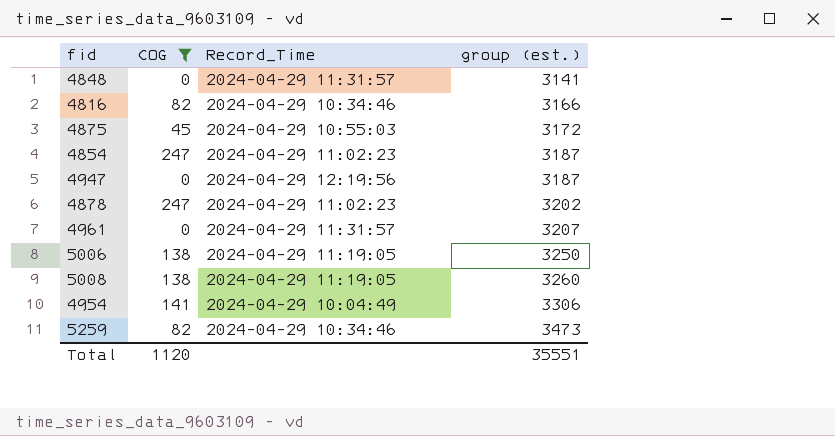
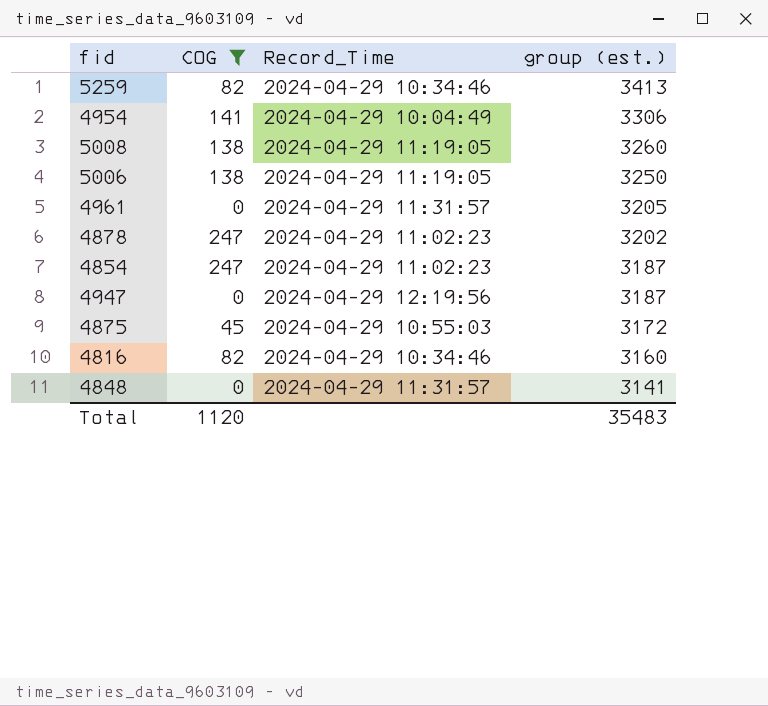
row order: group (est.) ascending -> group (est.) descending
5259 | group (est.): 3473 -> 3413
4961 | group (est.): 3207 -> 3205
4816 | group (est.): 3166 -> 3160
Total | group (est.): 35551 -> 35483

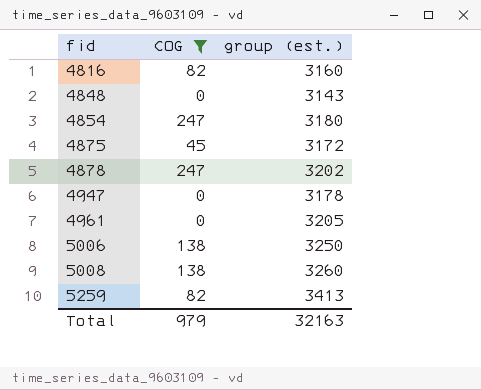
row order: group (est.) descending -> fid ascending
column Record_Time | position: 3 -> none
row 4954: 141 | 2024-04-29 10:04:49 | 3306 -> none
4848 | group (est.): 3141 -> 3143
4854 | group (est.): 3187 -> 3180
4947 | group (est.): 3187 -> 3178
Total | COG: 1120 -> 979
Total | group (est.): 35483 -> 32163

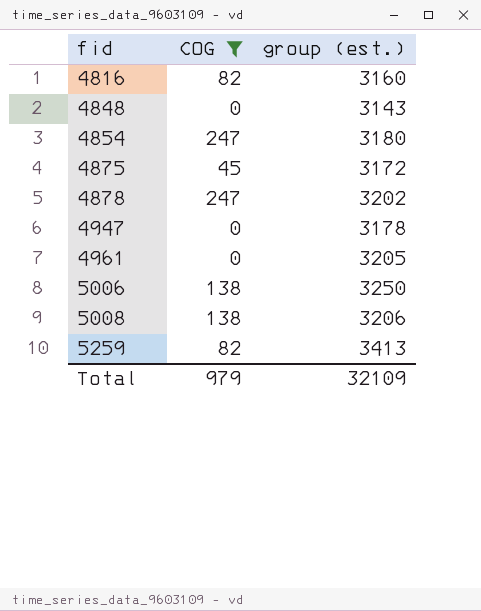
5008 | group (est.): 3260 -> 3206
Total | group (est.): 32163 -> 32109

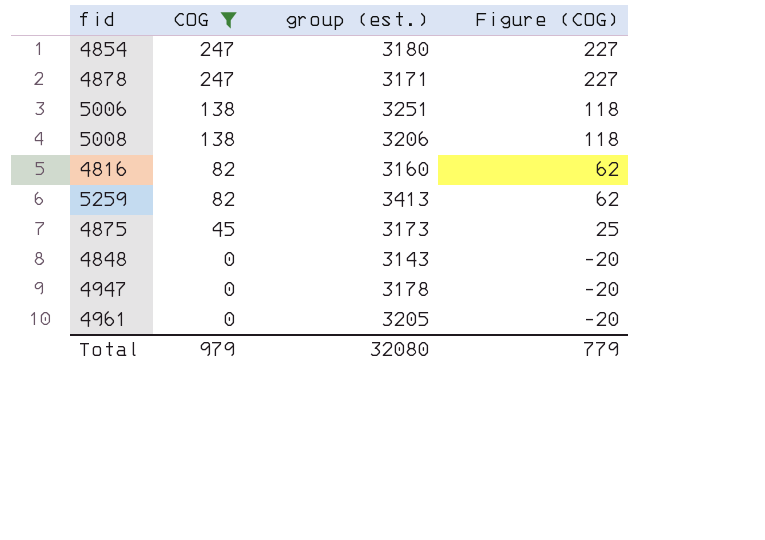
row order: fid ascending -> COG descending
column Figure (COG) | formula: none -> [COG] - 20
4878 | group (est.): 3202 -> 3171
5006 | group (est.): 3250 -> 3251
4875 | group (est.): 3172 -> 3173
Total | group (est.): 32109 -> 32080

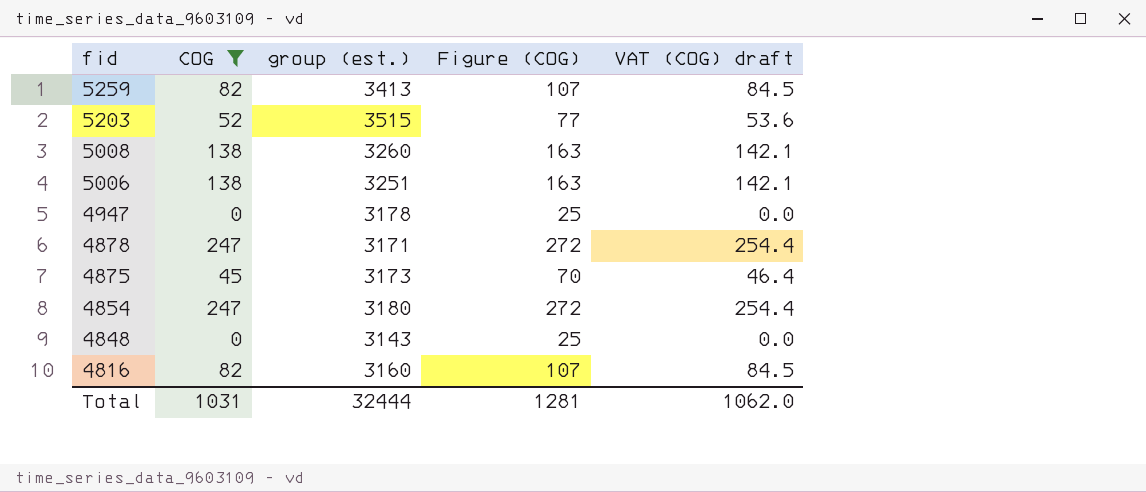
row order: COG descending -> fid descending
column Figure (COG) | formula: [COG] - 20 -> [COG] + 25
column VAT (COG) draft | formula: none -> [COG] * 1.03
row 4961: 0 | 3205 | -20 -> none
row 5203: none -> 52 | 3515 | 77 | 53.6
5008 | group (est.): 3206 -> 3260
Total | COG: 979 -> 1031
Total | group (est.): 32080 -> 32444
Total | Figure (COG): 779 -> 1281

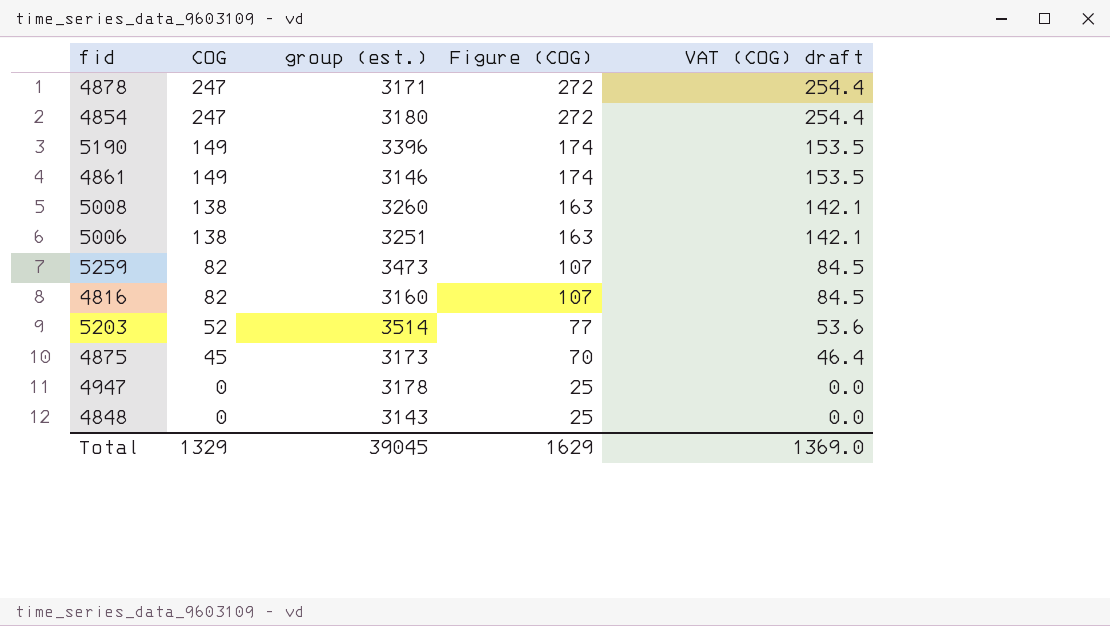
filter: COG != 149 -> none
row order: fid descending -> COG descending
5259 | group (est.): 3413 -> 3473
5203 | group (est.): 3515 -> 3514
Total | COG: 1031 -> 1329
Total | group (est.): 32444 -> 39045
Total | Figure (COG): 1281 -> 1629
Total | VAT (COG) draft: 1062.0 -> 1369.0

